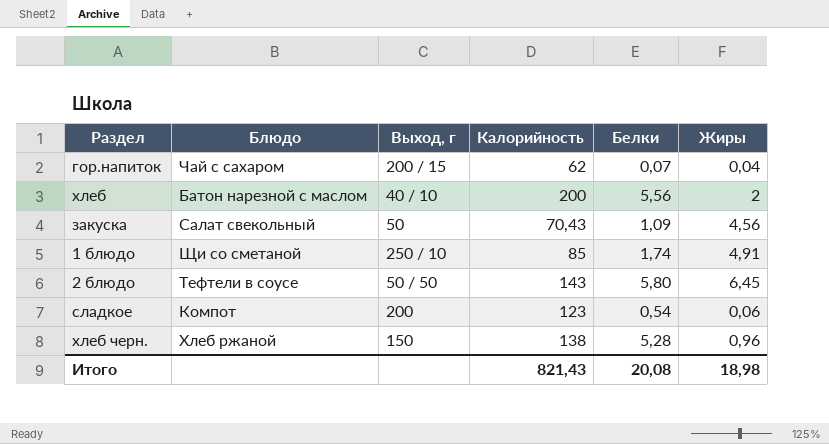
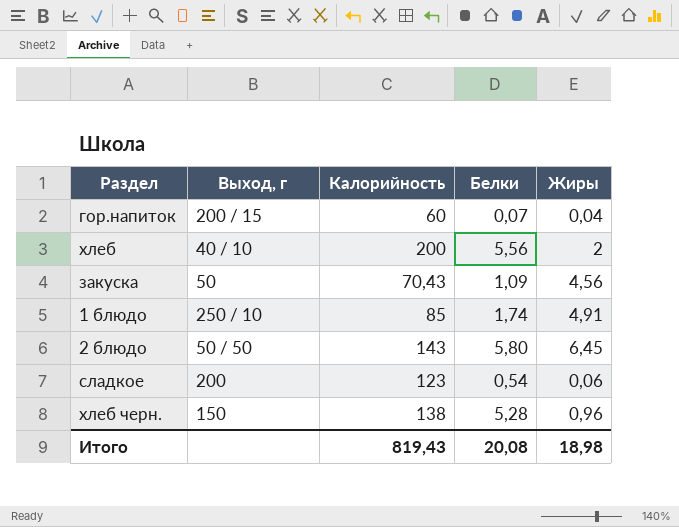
column Блюдо | position: 2 -> none
гор.напиток | Калорийность: 62 -> 60
Итого | Калорийность: 821,43 -> 819,43

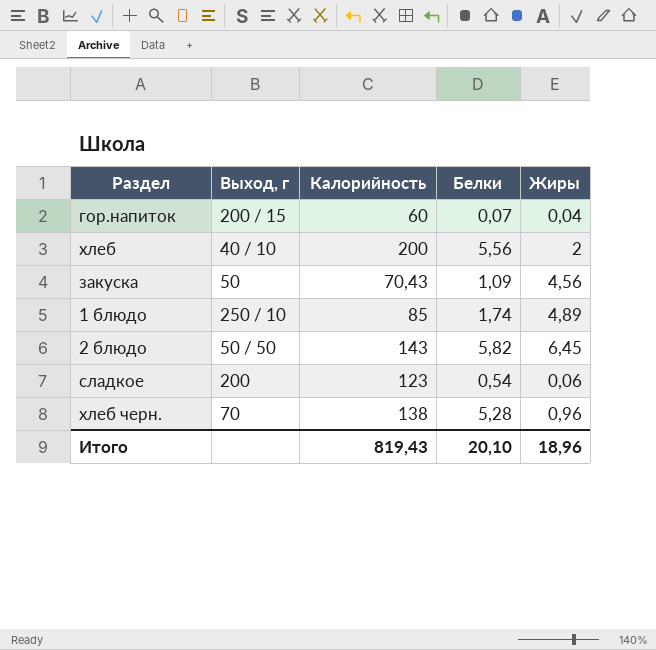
1 блюдо | Жиры: 4,91 -> 4,89
2 блюдо | Белки: 5,80 -> 5,82
хлеб черн. | Выход, г: 150 -> 70
Итого | Белки: 20,08 -> 20,10
Итого | Жиры: 18,98 -> 18,96

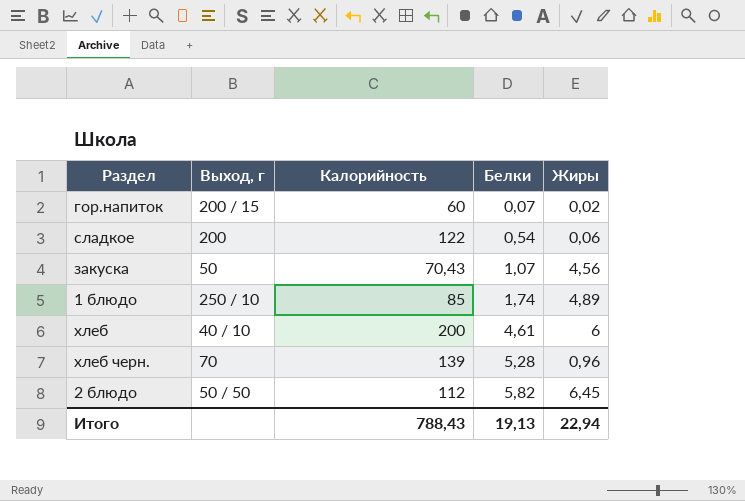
row order: none -> Белки ascending
гор.напиток | Жиры: 0,04 -> 0,02
сладкое | Калорийность: 123 -> 122
закуска | Белки: 1,09 -> 1,07
хлеб | Белки: 5,56 -> 4,61
хлеб | Жиры: 2 -> 6
хлеб черн. | Калорийность: 138 -> 139
2 блюдо | Калорийность: 143 -> 112
Итого | Калорийность: 819,43 -> 788,43
Итого | Белки: 20,10 -> 19,13
Итого | Жиры: 18,96 -> 22,94

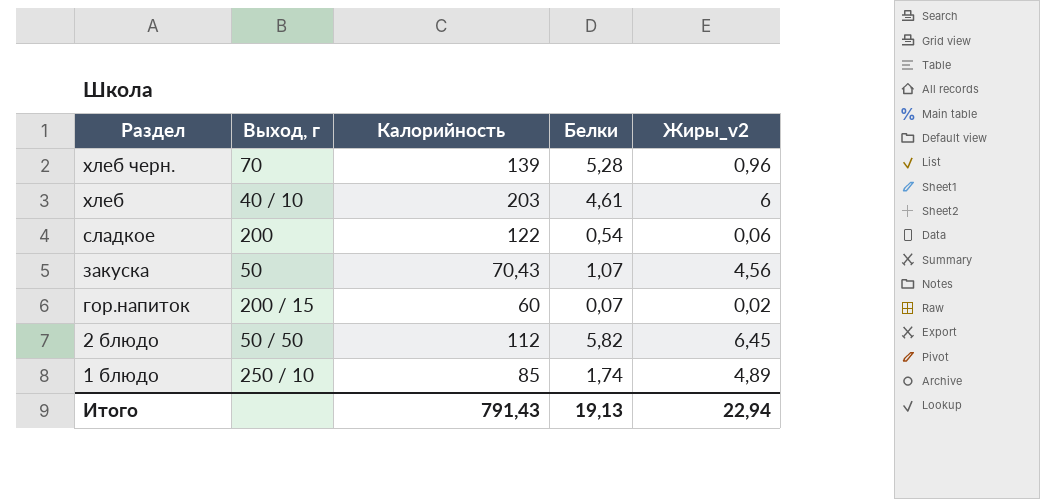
row order: Белки ascending -> Раздел descending
column name: Жиры -> Жиры_v2
хлеб | Калорийность: 200 -> 203
Итого | Калорийность: 788,43 -> 791,43

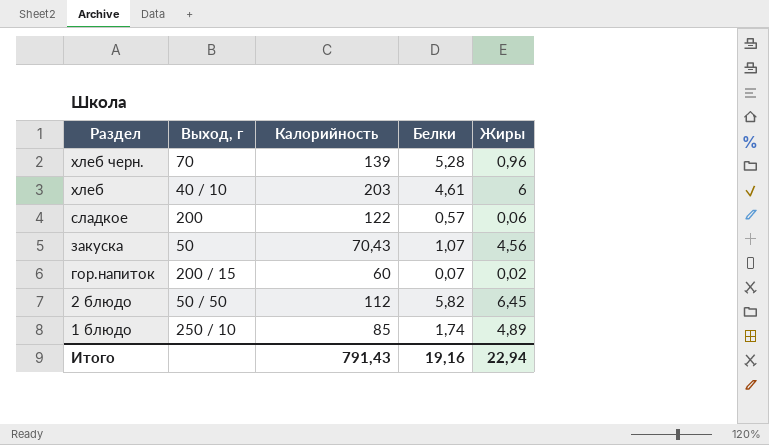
column name: Жиры_v2 -> Жиры
сладкое | Белки: 0,54 -> 0,57
Итого | Белки: 19,13 -> 19,16

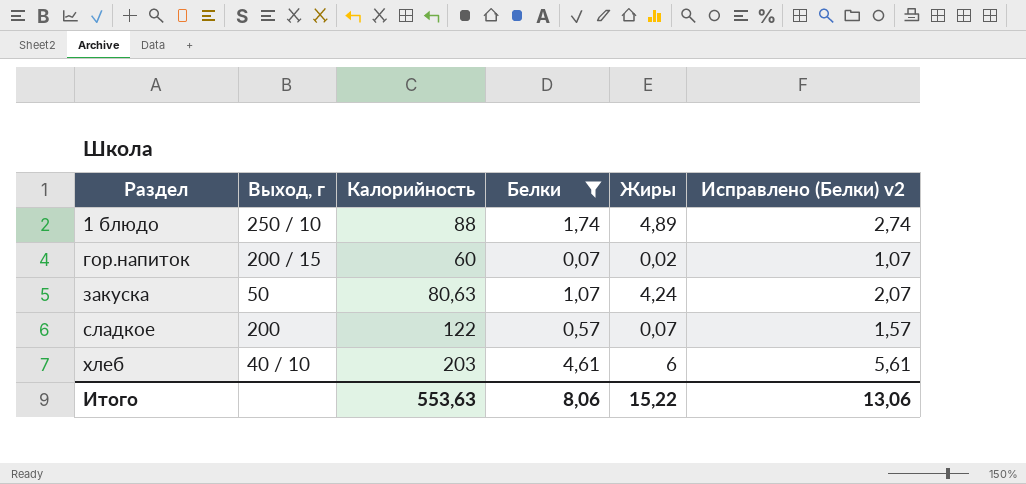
filter: none -> Белки <= 4,61
row order: Раздел descending -> Раздел ascending
column Исправлено (Белки) v2 | formula: none -> [Белки] + 1
1 блюдо | Калорийность: 85 -> 88
закуска | Калорийность: 70,43 -> 80,63
закуска | Жиры: 4,56 -> 4,24
сладкое | Жиры: 0,06 -> 0,07
Итого | Калорийность: 791,43 -> 553,63
Итого | Белки: 19,16 -> 8,06
Итого | Жиры: 22,94 -> 15,22

